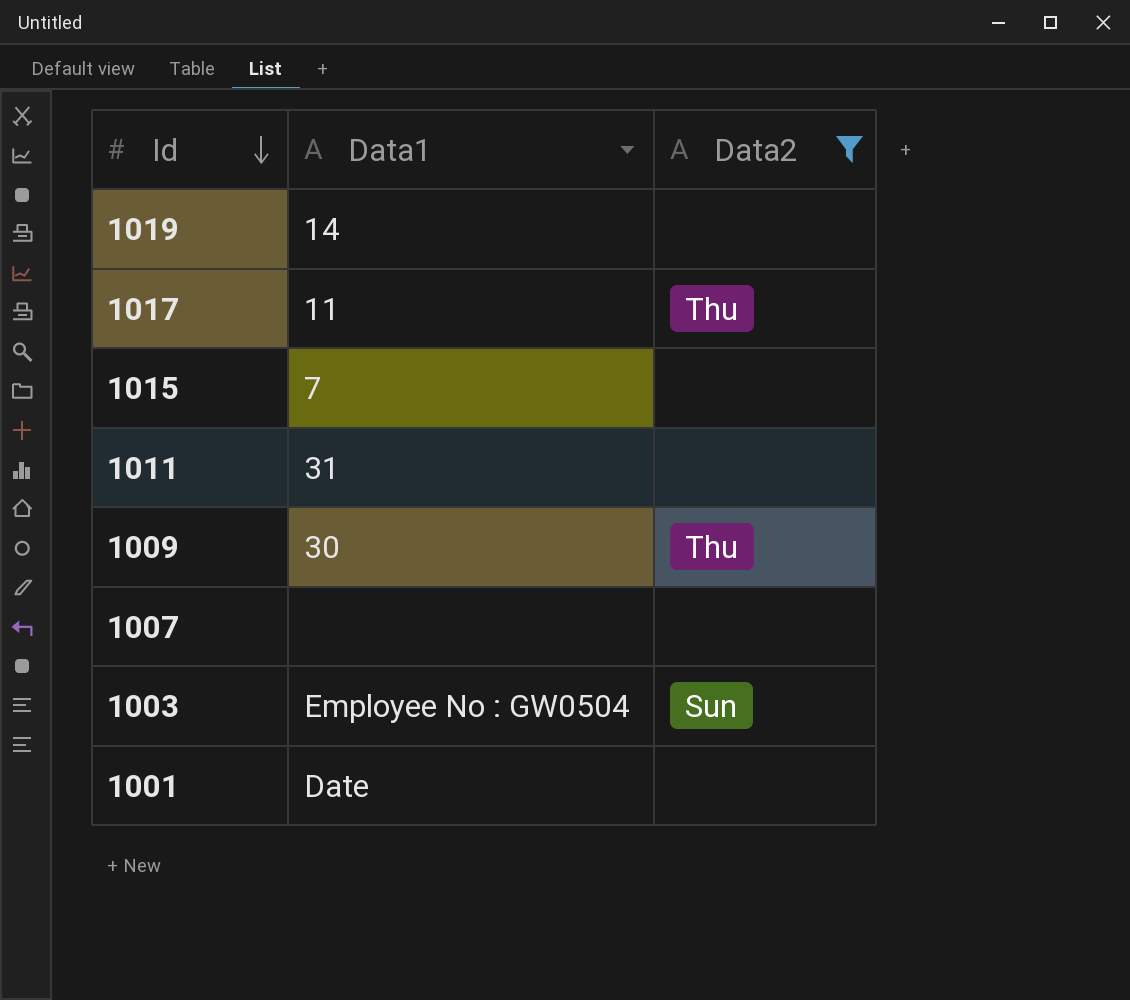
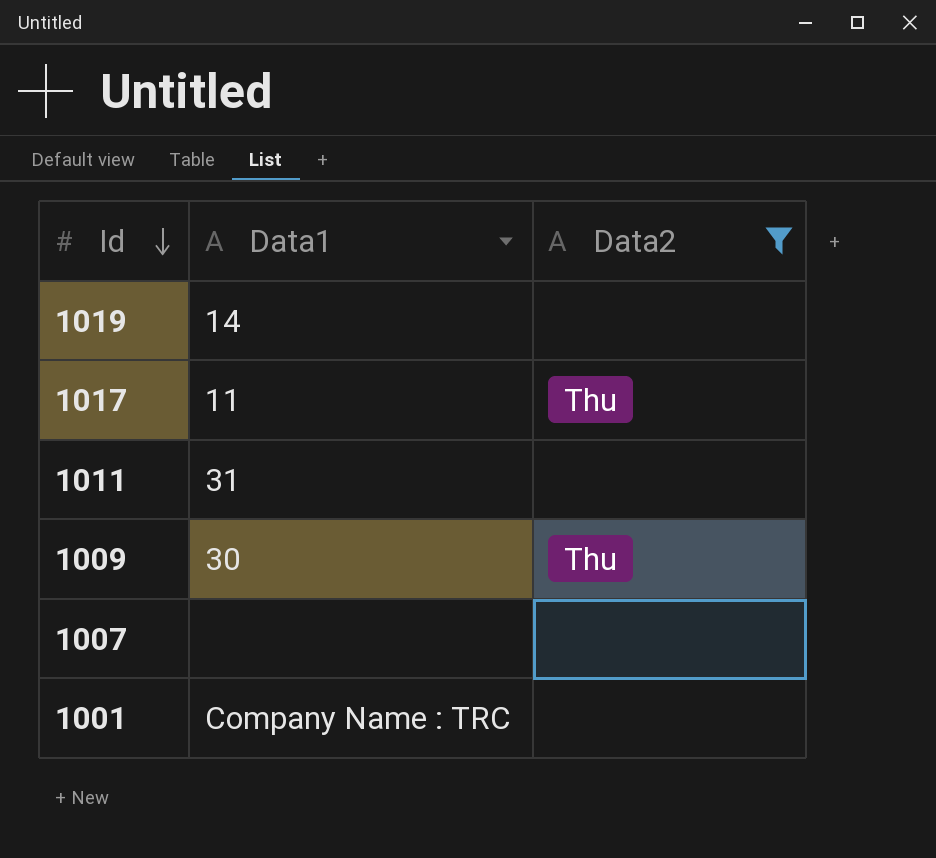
row 1015: 7 | none -> none
row 1003: Employee No : GW0504 | Sun -> none
1001 | Data1: Date -> Company Name : TRC

